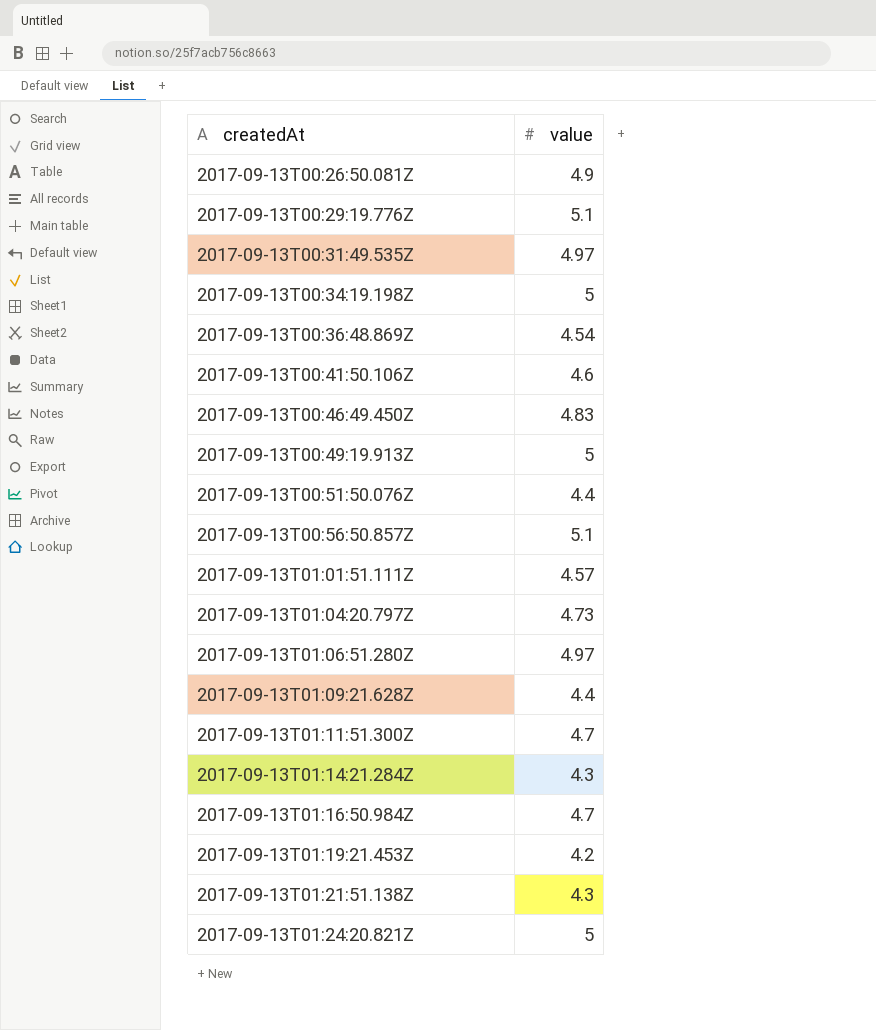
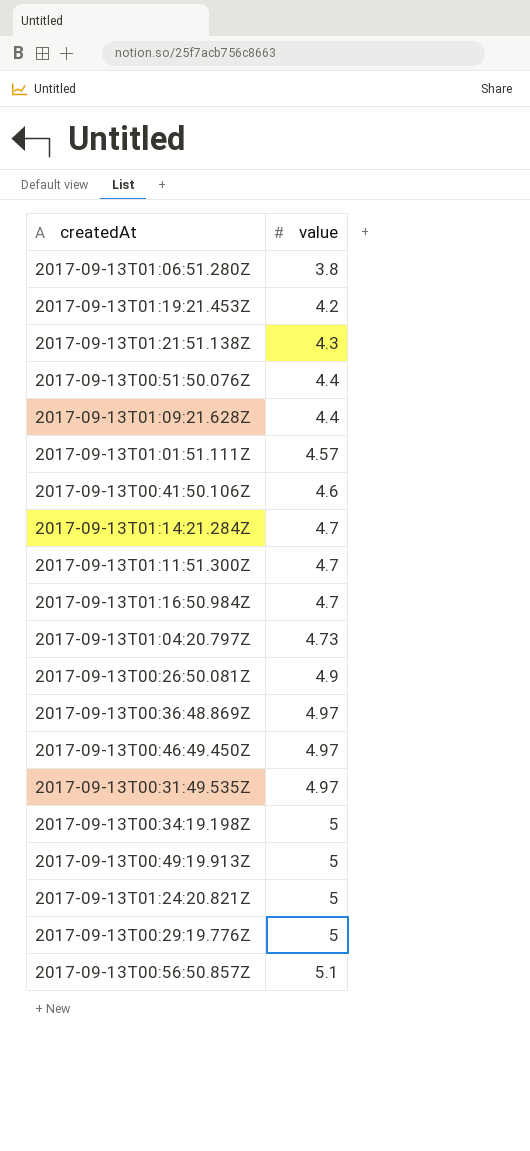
row order: createdAt ascending -> value ascending
2017-09-13T01:06:51.280Z | value: 4.97 -> 3.8
2017-09-13T01:14:21.284Z | value: 4.3 -> 4.7
2017-09-13T00:36:48.869Z | value: 4.54 -> 4.97
2017-09-13T00:46:49.450Z | value: 4.83 -> 4.97
2017-09-13T00:29:19.776Z | value: 5.1 -> 5

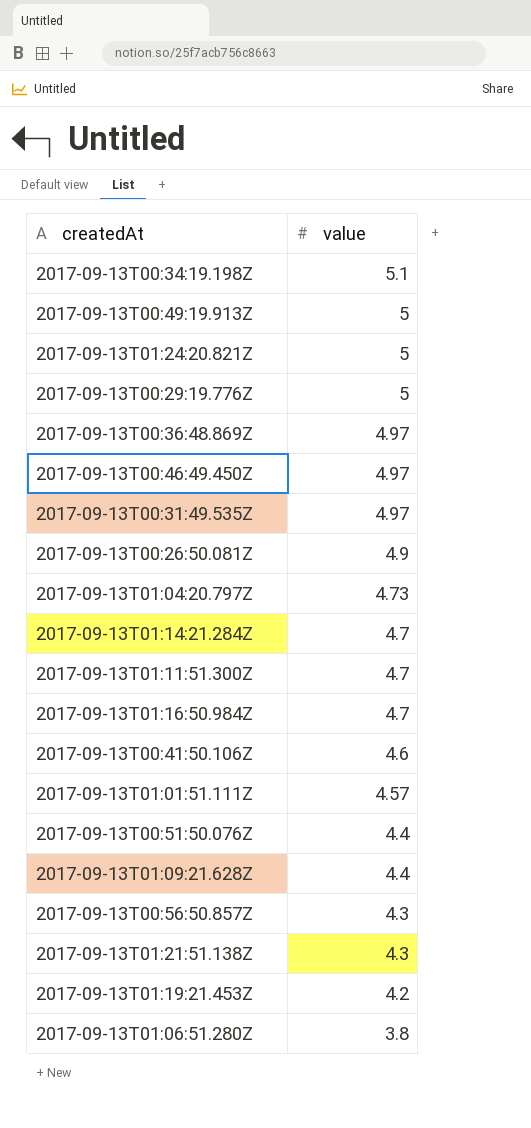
row order: value ascending -> value descending
2017-09-13T00:34:19.198Z | value: 5 -> 5.1
2017-09-13T00:56:50.857Z | value: 5.1 -> 4.3

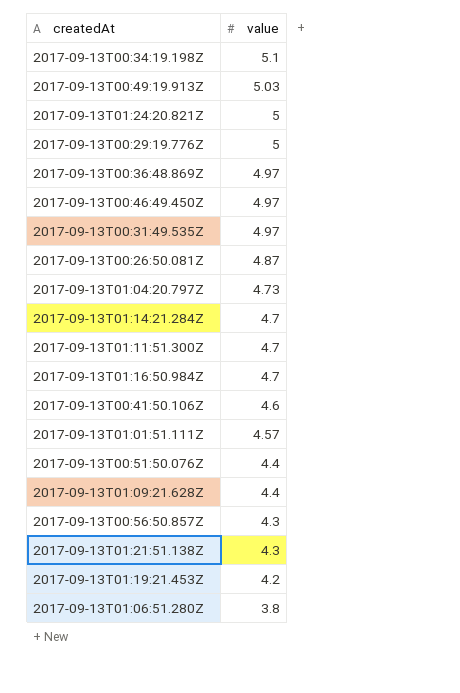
2017-09-13T00:49:19.913Z | value: 5 -> 5.03
2017-09-13T00:26:50.081Z | value: 4.9 -> 4.87

